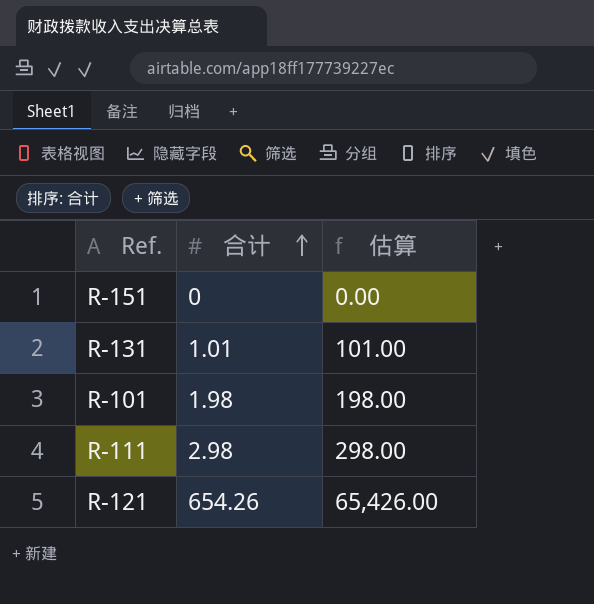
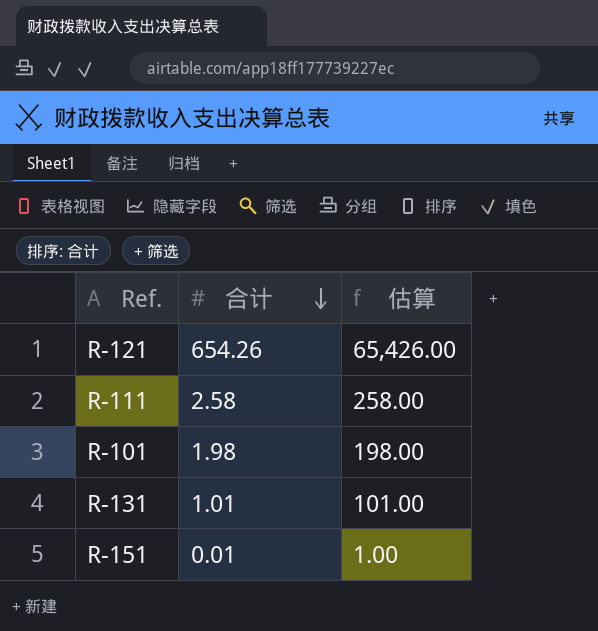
row order: 合计 ascending -> 合计 descending
R-111 | 合计: 2.98 -> 2.58
R-111 | 估算: 298.00 -> 258.00
R-151 | 合计: 0 -> 0.01
R-151 | 估算: 0.00 -> 1.00

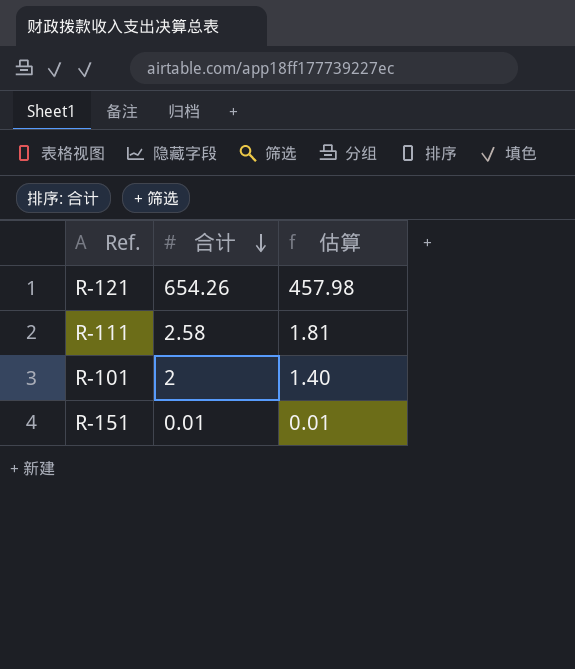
column 估算 | formula: [合计] * 100 -> [合计] * 0.7
row R-131: 1.01 | 101.00 -> none
R-101 | 合计: 1.98 -> 2

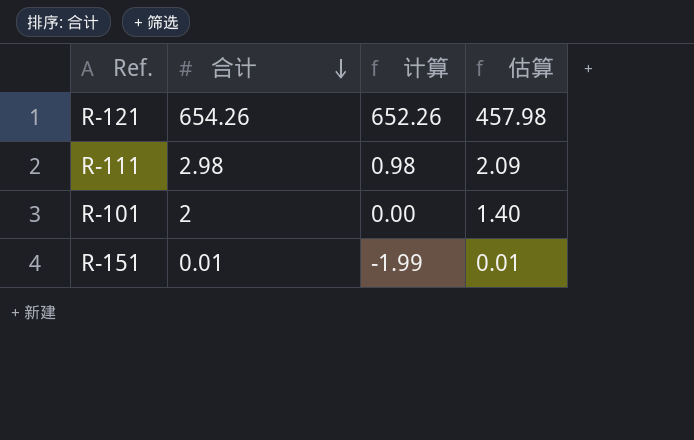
column 计算 | formula: none -> [合计] - 2
R-111 | 合计: 2.58 -> 2.98
R-111 | 估算: 1.81 -> 2.09

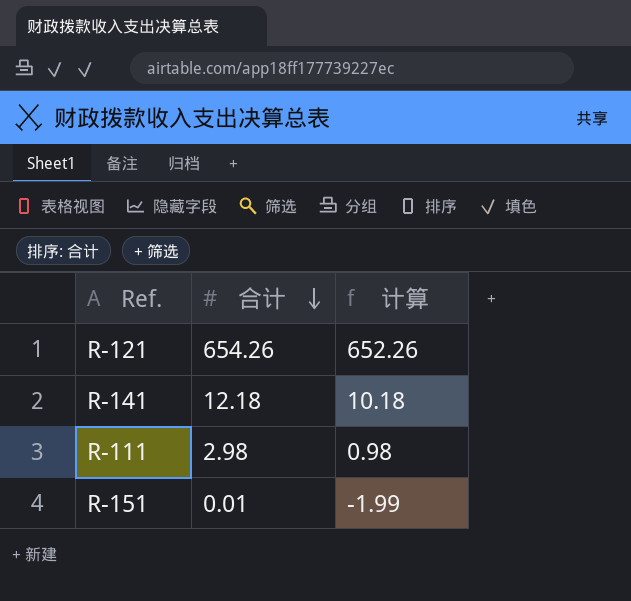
column 估算 | formula: [合计] * 0.7 -> none
row R-101: 2 | 0.00 | 1.40 -> none
row R-141: none -> 12.18 | 10.18

